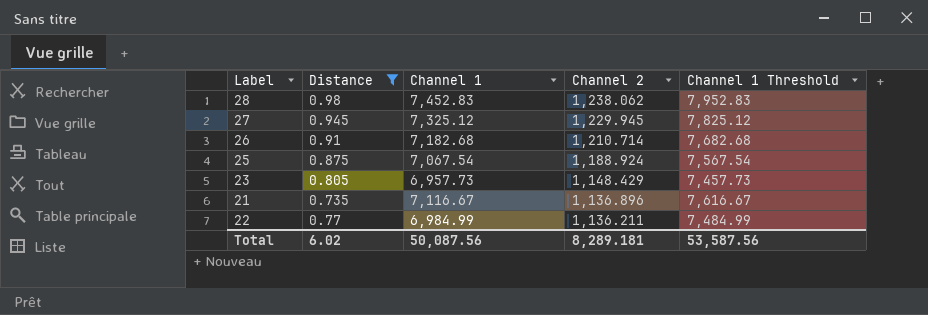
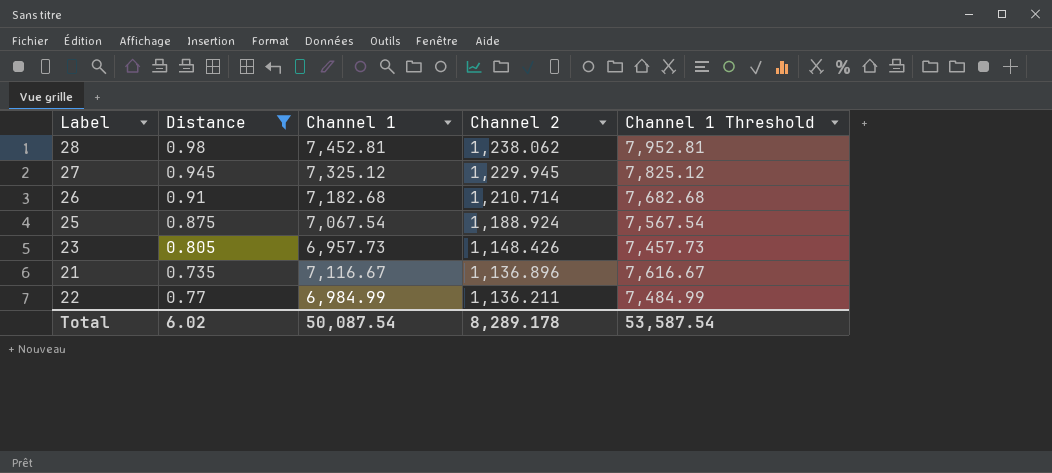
28 | Channel 1: 7,452.83 -> 7,452.81
28 | Channel 1 Threshold: 7,952.83 -> 7,952.81
23 | Channel 2: 1,148.429 -> 1,148.426
Total | Channel 1: 50,087.56 -> 50,087.54
Total | Channel 2: 8,289.181 -> 8,289.178
Total | Channel 1 Threshold: 53,587.56 -> 53,587.54

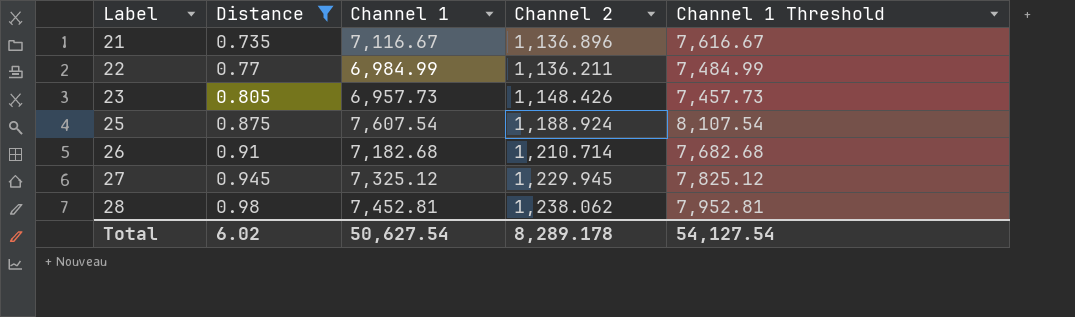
row order: Channel 2 descending -> Label ascending
25 | Channel 1: 7,067.54 -> 7,607.54
25 | Channel 1 Threshold: 7,567.54 -> 8,107.54
Total | Channel 1: 50,087.54 -> 50,627.54
Total | Channel 1 Threshold: 53,587.54 -> 54,127.54

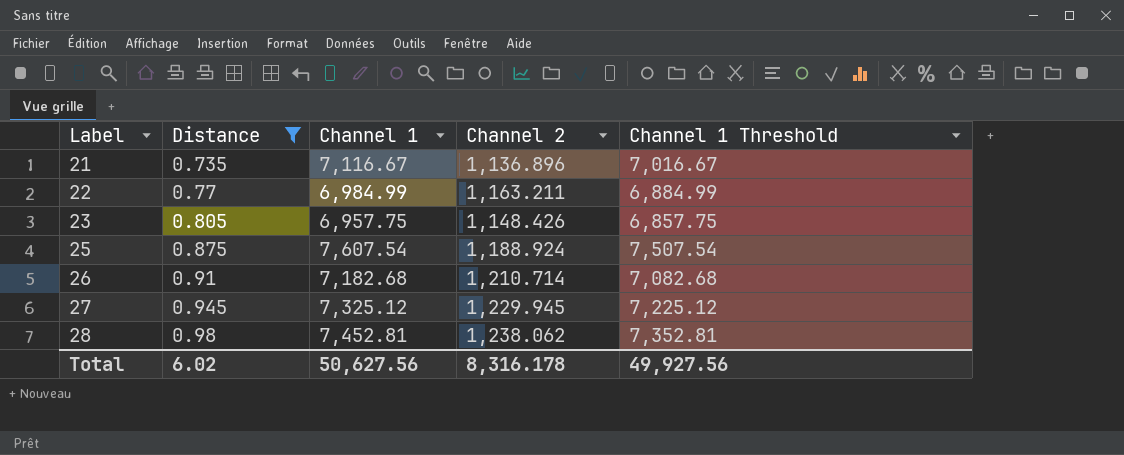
column Channel 1 Threshold | formula: [Channel 1] + 500 -> [Channel 1] - 100
22 | Channel 2: 1,136.211 -> 1,163.211
23 | Channel 1: 6,957.73 -> 6,957.75
Total | Channel 1: 50,627.54 -> 50,627.56
Total | Channel 2: 8,289.178 -> 8,316.178
Total | Channel 1 Threshold: 54,127.54 -> 49,927.56

